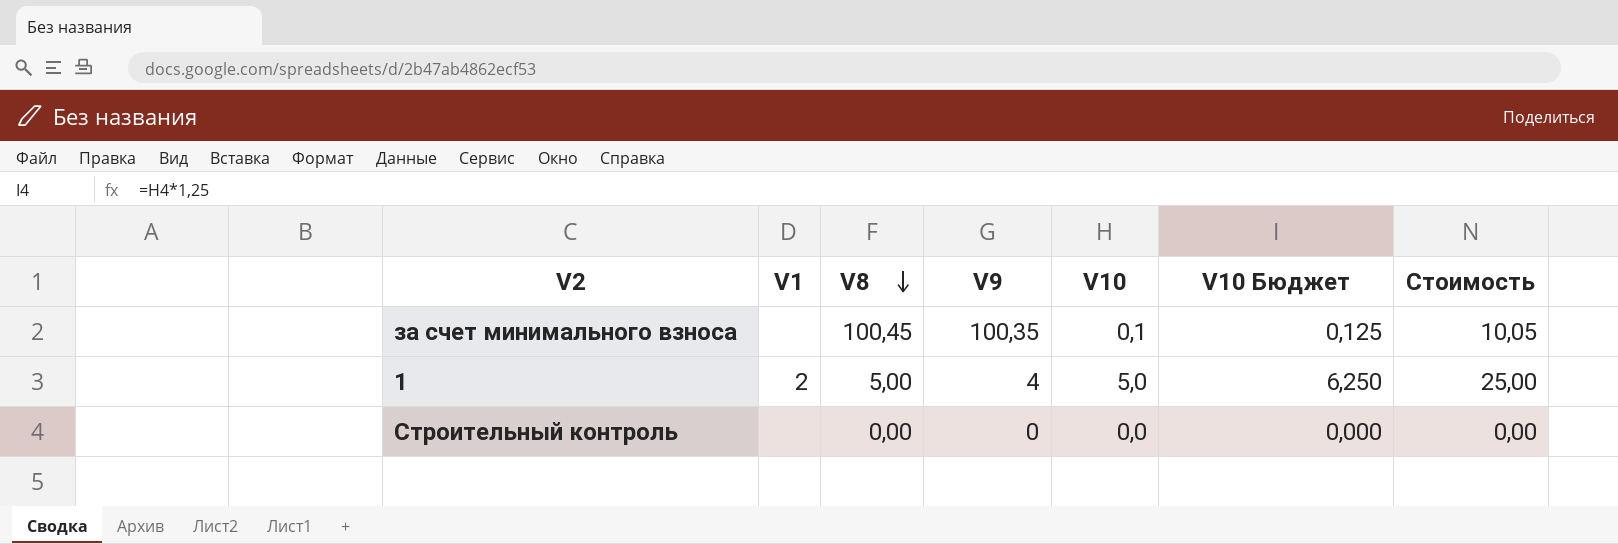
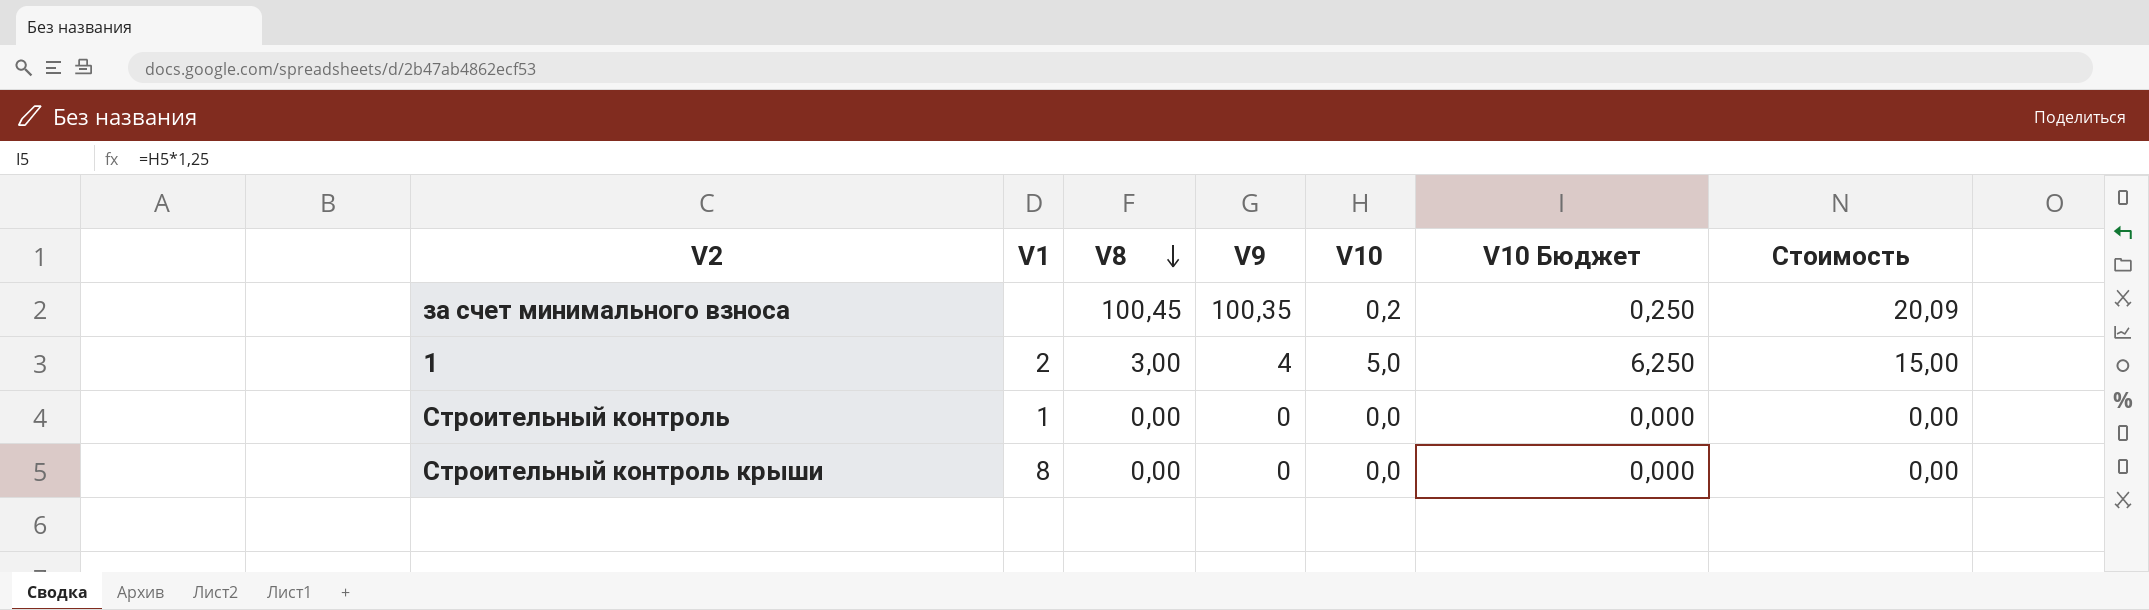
за счет минимального взноса | V10: 0,1 -> 0,2
за счет минимального взноса | V10 Бюджет: 0,125 -> 0,250
за счет минимального взноса | Стоимость: 10,05 -> 20,09
1 | V8: 5,00 -> 3,00
1 | Стоимость: 25,00 -> 15,00
Строительный контроль | V1: none -> 1
row Строительный контроль крыши: none -> 8 | 0,00 | 0 | 0,0 | 0,000 | 0,00

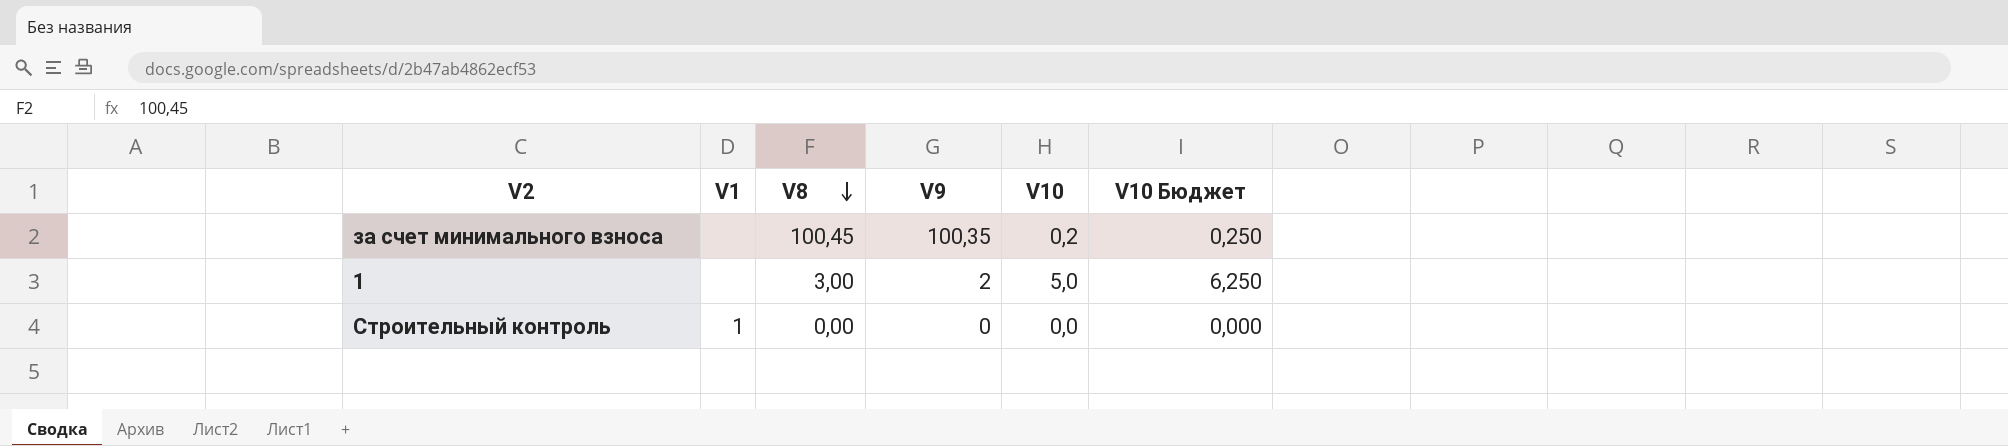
column Стоимость | formula: [V8] * [V10] -> none
row Строительный контроль крыши: 8 | 0,00 | 0 | 0,0 | 0,000 | 0,00 -> none
1 | V1: 2 -> none
1 | V9: 4 -> 2

